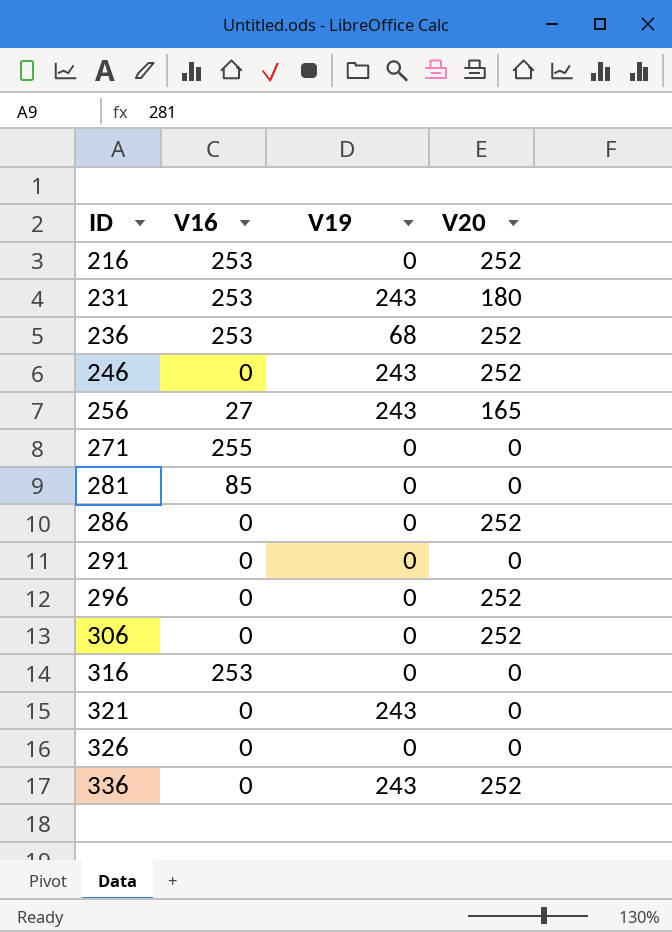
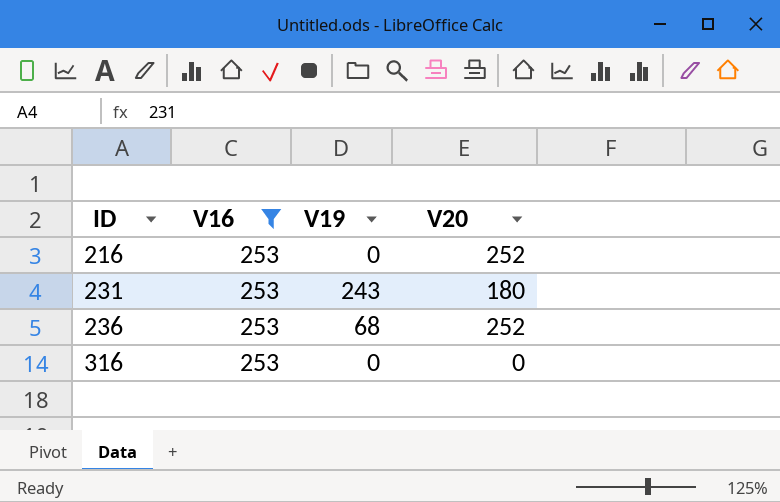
filter: none -> V16 = 253

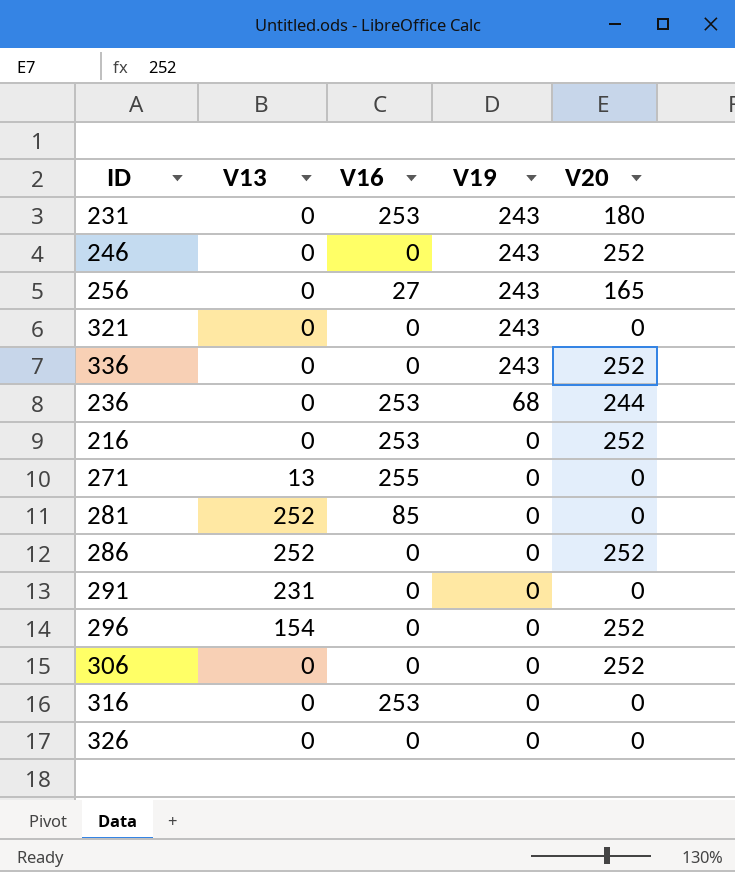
filter: V16 = 253 -> none
row order: ID ascending -> V19 descending
column V13 | position: none -> 2
236 | V20: 252 -> 244

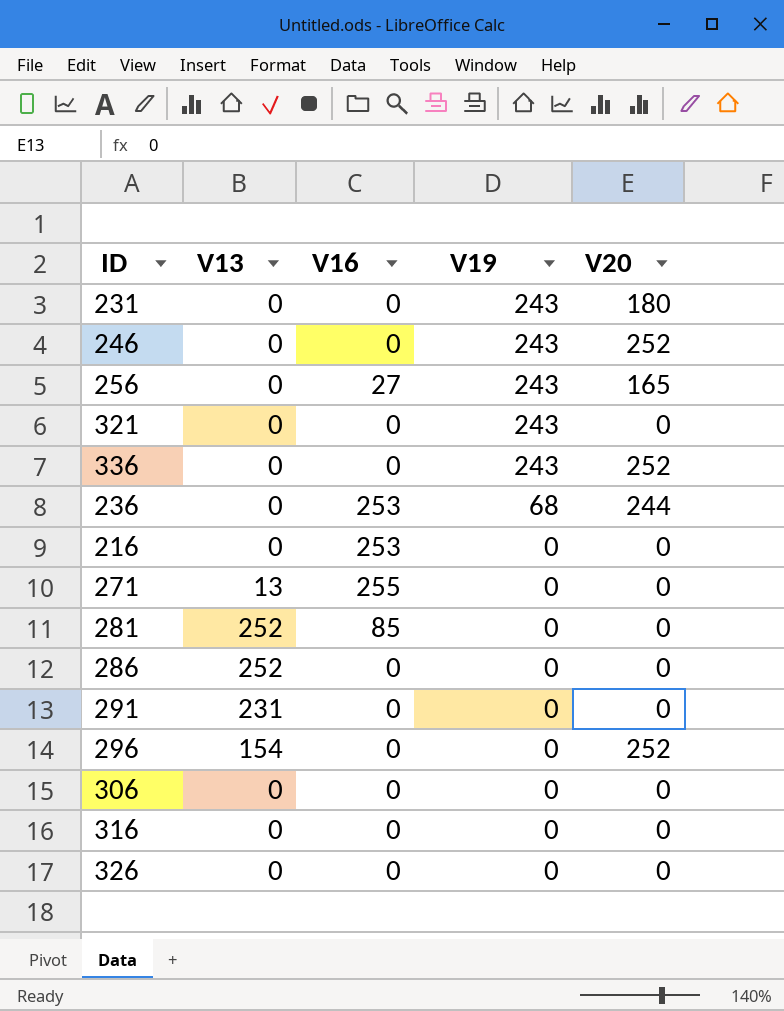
231 | V16: 253 -> 0
216 | V20: 252 -> 0
286 | V20: 252 -> 0
306 | V20: 252 -> 0
316 | V16: 253 -> 0

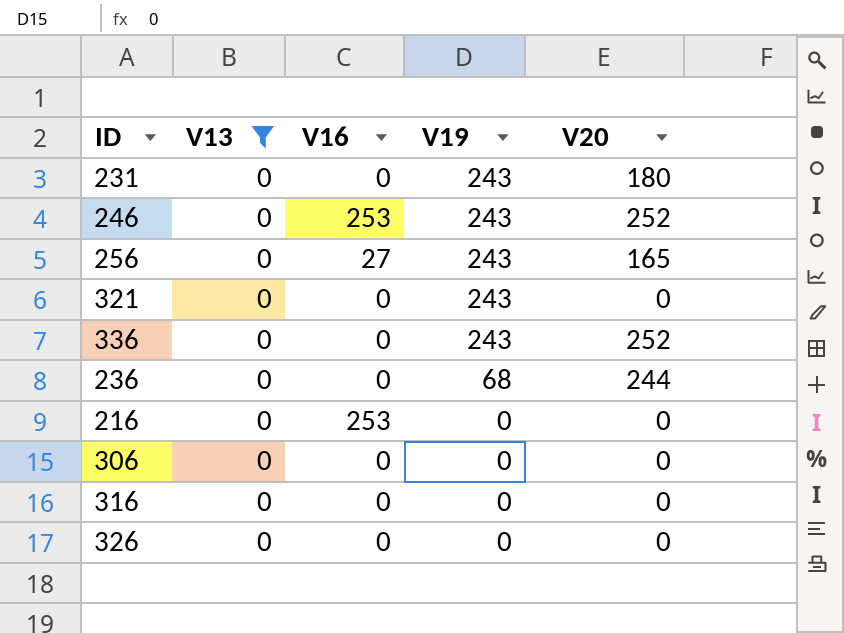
filter: none -> V13 = 0
246 | V16: 0 -> 253
236 | V16: 253 -> 0

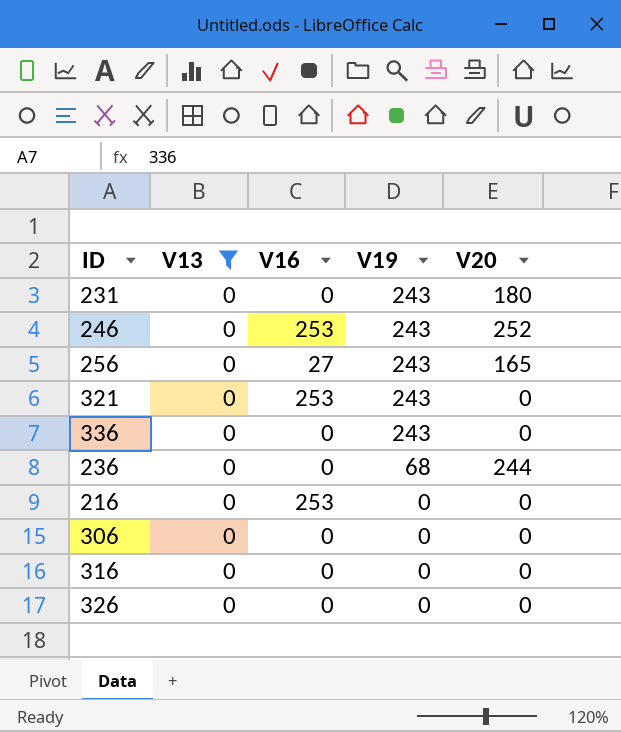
321 | V16: 0 -> 253
336 | V20: 252 -> 0

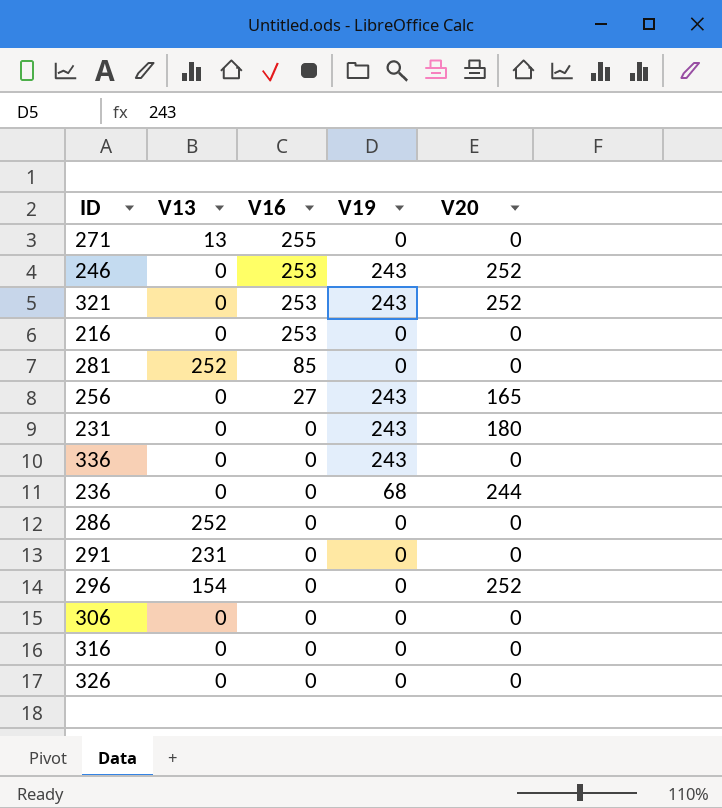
filter: V13 = 0 -> none
row order: V19 descending -> V16 descending
321 | V20: 0 -> 252

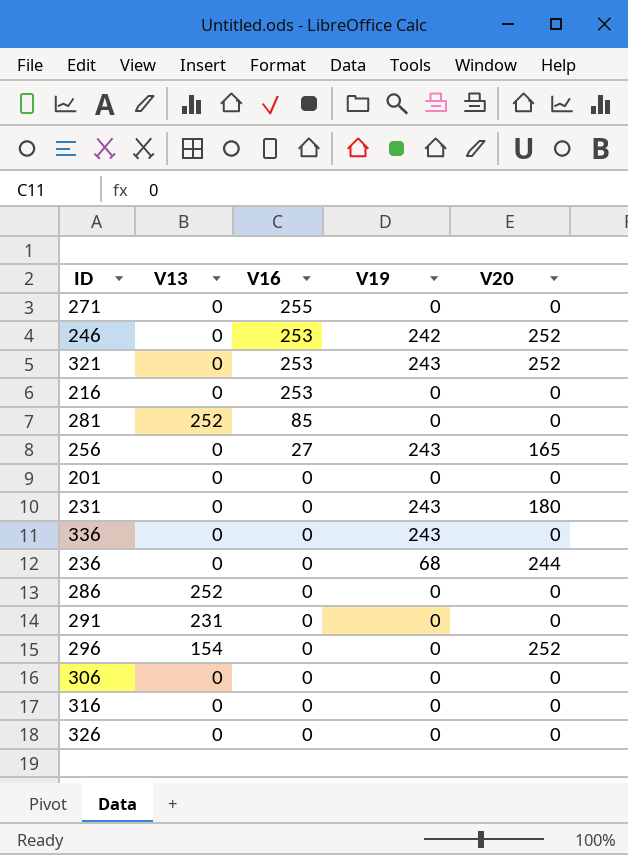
271 | V13: 13 -> 0
246 | V19: 243 -> 242
row 201: none -> 0 | 0 | 0 | 0

